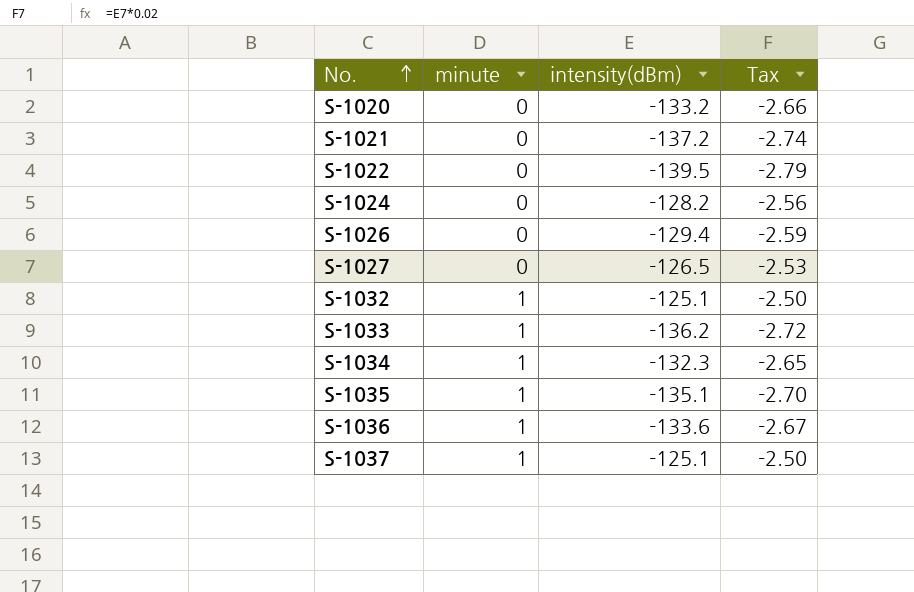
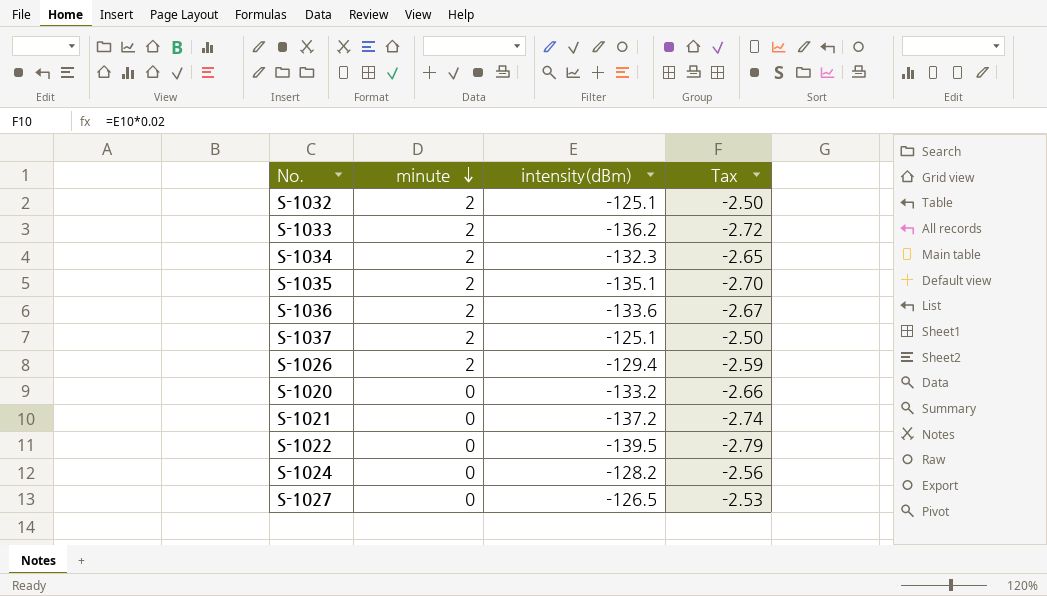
row order: No. ascending -> minute descending
S-1032 | minute: 1 -> 2
S-1033 | minute: 1 -> 2
S-1034 | minute: 1 -> 2
S-1035 | minute: 1 -> 2
S-1036 | minute: 1 -> 2
S-1037 | minute: 1 -> 2
S-1026 | minute: 0 -> 2

